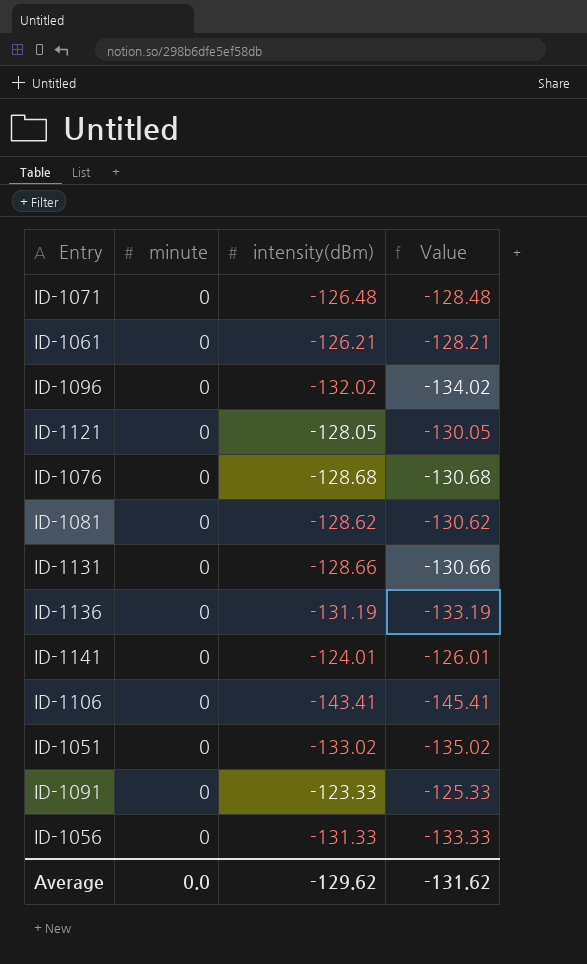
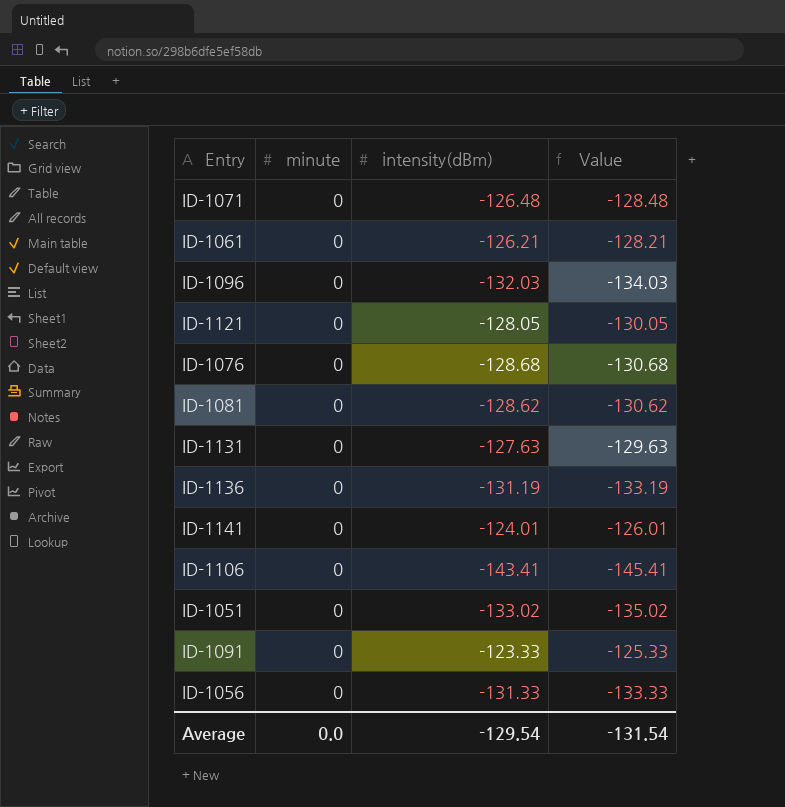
ID-1096 | intensity(dBm): -132.02 -> -132.03
ID-1096 | Value: -134.02 -> -134.03
ID-1131 | intensity(dBm): -128.66 -> -127.63
ID-1131 | Value: -130.66 -> -129.63
Average | intensity(dBm): -129.62 -> -129.54
Average | Value: -131.62 -> -131.54

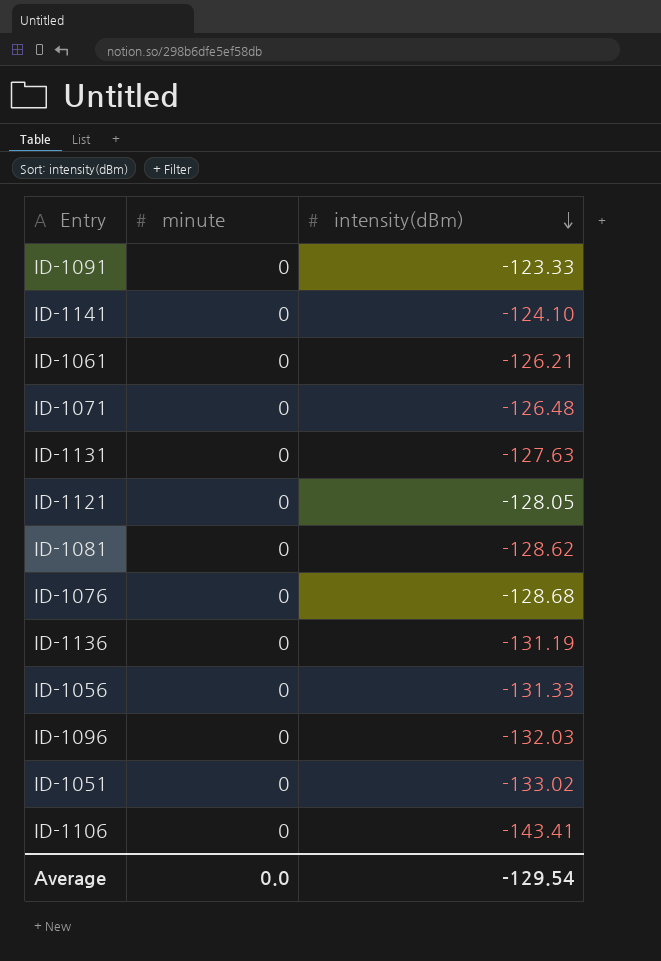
row order: none -> intensity(dBm) descending
column Value | formula: [intensity(dBm)] - 2 -> none
ID-1141 | intensity(dBm): -124.01 -> -124.10

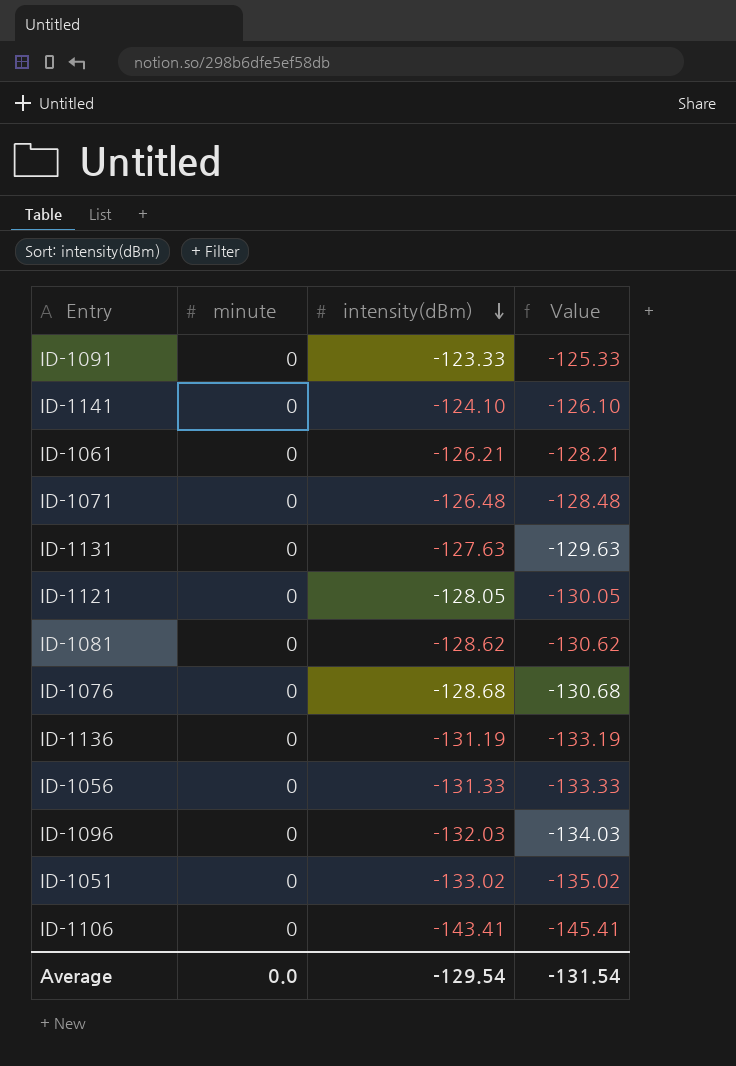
column Value | formula: none -> [intensity(dBm)] - 2

